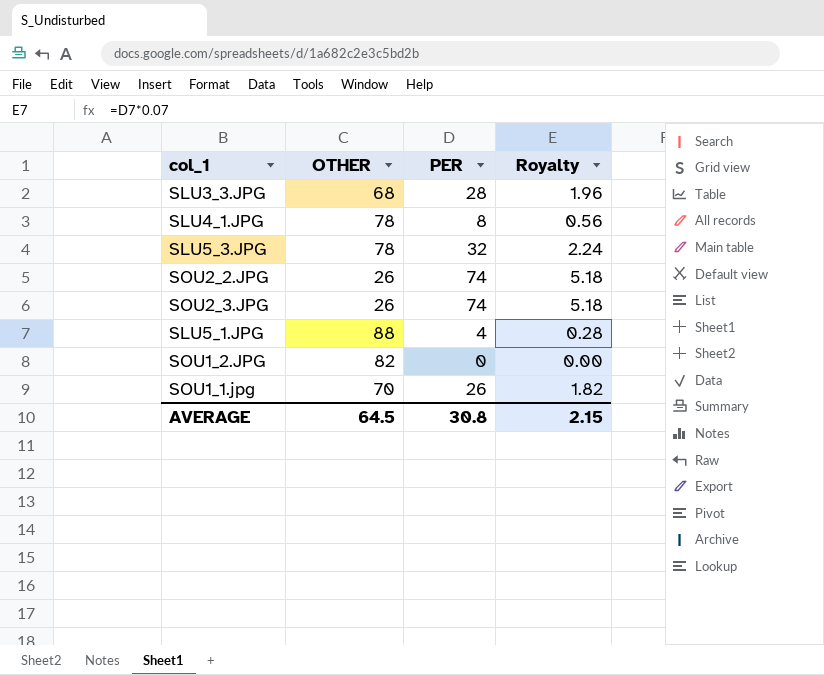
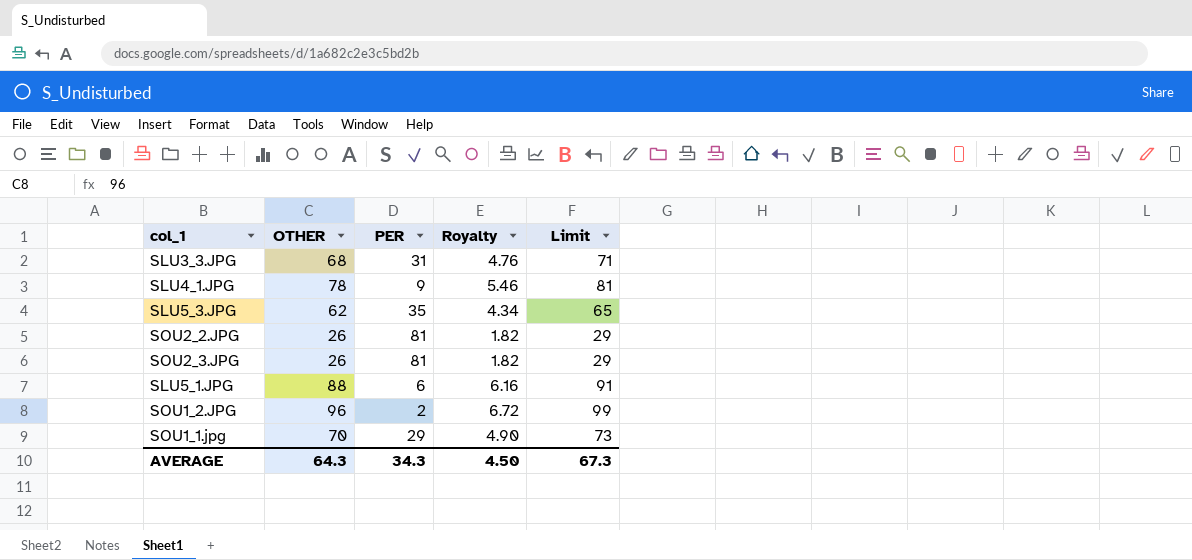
column Royalty | formula: [PER] * 0.07 -> [OTHER] * 0.07
column Limit | formula: none -> [OTHER] + 3
SLU3_3.JPG | PER: 28 -> 31
SLU4_1.JPG | PER: 8 -> 9
SLU5_3.JPG | OTHER: 78 -> 62
SLU5_3.JPG | PER: 32 -> 35
SOU2_2.JPG | PER: 74 -> 81
SOU2_3.JPG | PER: 74 -> 81
SLU5_1.JPG | PER: 4 -> 6
SOU1_2.JPG | OTHER: 82 -> 96
SOU1_2.JPG | PER: 0 -> 2
SOU1_1.jpg | PER: 26 -> 29
AVERAGE | OTHER: 64.5 -> 64.3
AVERAGE | PER: 30.8 -> 34.3
AVERAGE | Royalty: 2.15 -> 4.50

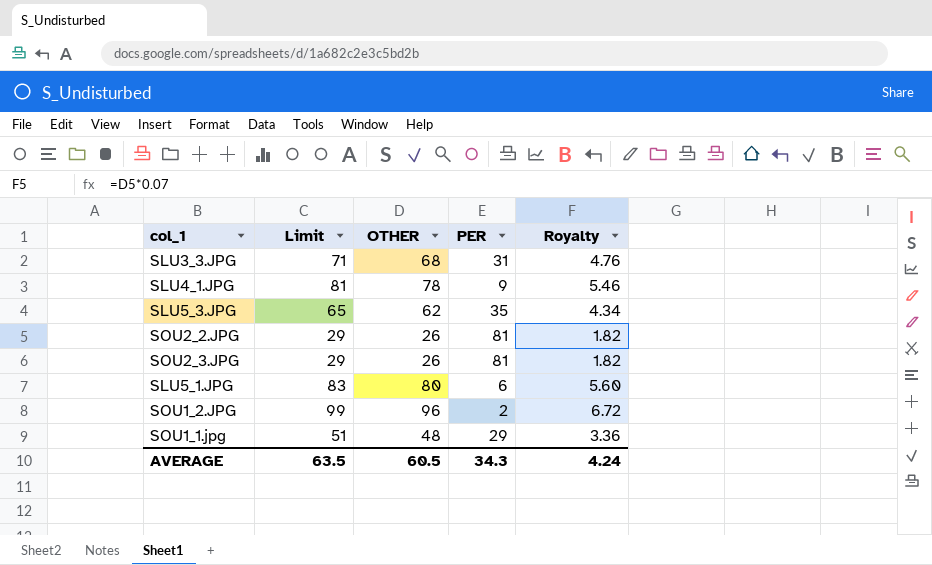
column Limit | position: 5 -> 2
SLU5_1.JPG | Limit: 91 -> 83
SLU5_1.JPG | OTHER: 88 -> 80
SLU5_1.JPG | Royalty: 6.16 -> 5.60
SOU1_1.jpg | Limit: 73 -> 51
SOU1_1.jpg | OTHER: 70 -> 48
SOU1_1.jpg | Royalty: 4.90 -> 3.36
AVERAGE | Limit: 67.3 -> 63.5
AVERAGE | OTHER: 64.3 -> 60.5
AVERAGE | Royalty: 4.50 -> 4.24

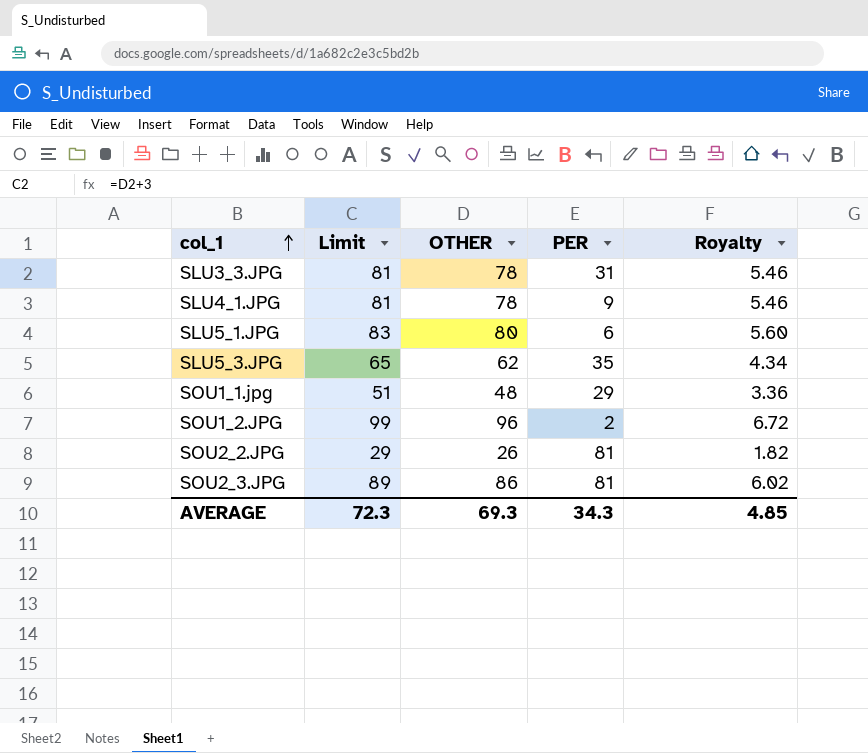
row order: none -> col_1 ascending
SLU3_3.JPG | Limit: 71 -> 81
SLU3_3.JPG | OTHER: 68 -> 78
SLU3_3.JPG | Royalty: 4.76 -> 5.46
SOU2_3.JPG | Limit: 29 -> 89
SOU2_3.JPG | OTHER: 26 -> 86
SOU2_3.JPG | Royalty: 1.82 -> 6.02
AVERAGE | Limit: 63.5 -> 72.3
AVERAGE | OTHER: 60.5 -> 69.3
AVERAGE | Royalty: 4.24 -> 4.85

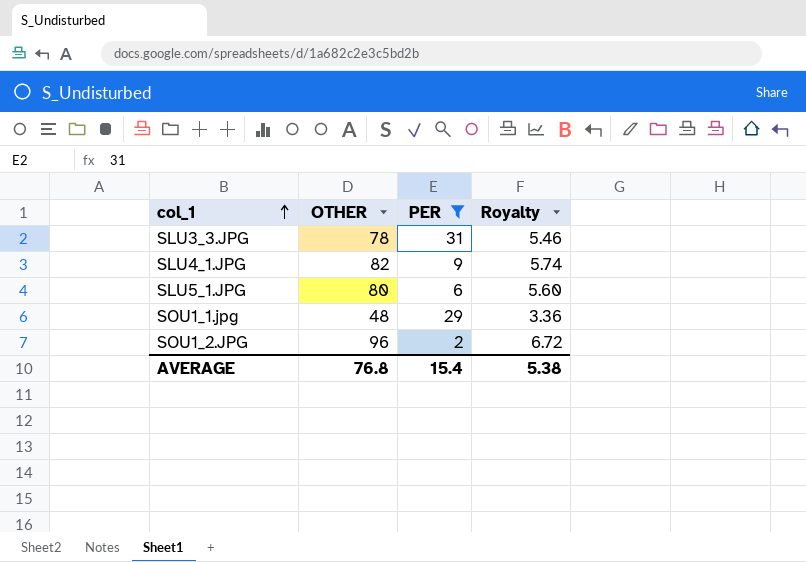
filter: none -> PER <= 31
column Limit | formula: [OTHER] + 3 -> none
SLU4_1.JPG | OTHER: 78 -> 82
SLU4_1.JPG | Royalty: 5.46 -> 5.74
AVERAGE | OTHER: 69.3 -> 76.8
AVERAGE | PER: 34.3 -> 15.4
AVERAGE | Royalty: 4.85 -> 5.38

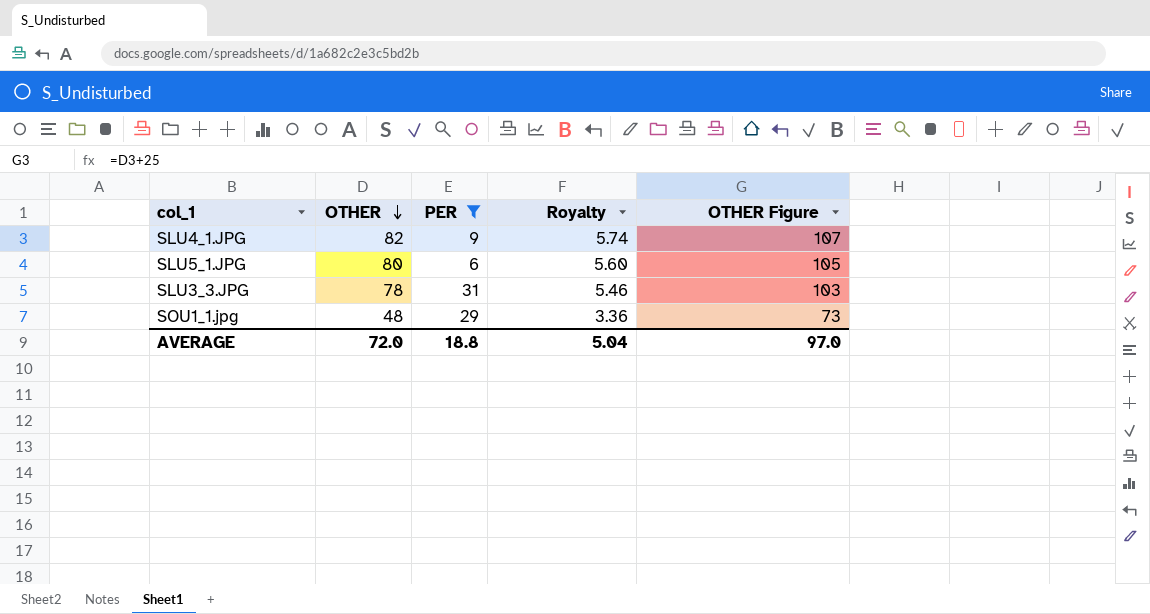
row order: col_1 ascending -> OTHER descending
column OTHER Figure | formula: none -> [OTHER] + 25
row SOU1_2.JPG: 96 | 2 | 6.72 -> none
AVERAGE | OTHER: 76.8 -> 72.0
AVERAGE | PER: 15.4 -> 18.8
AVERAGE | Royalty: 5.38 -> 5.04

